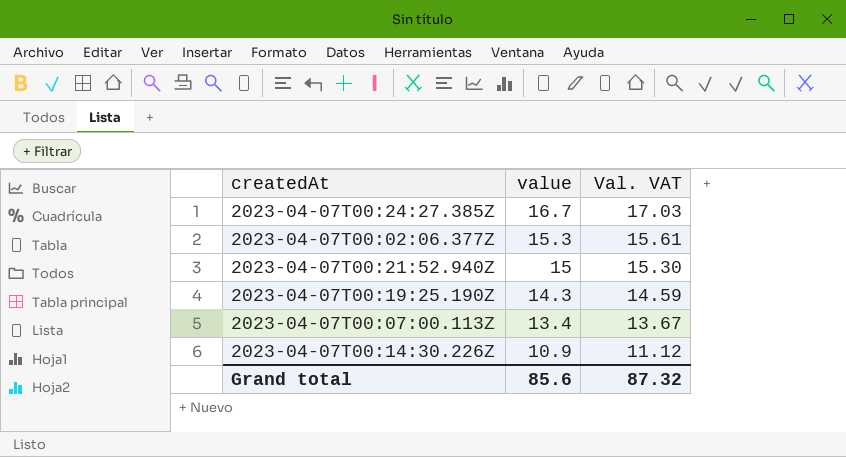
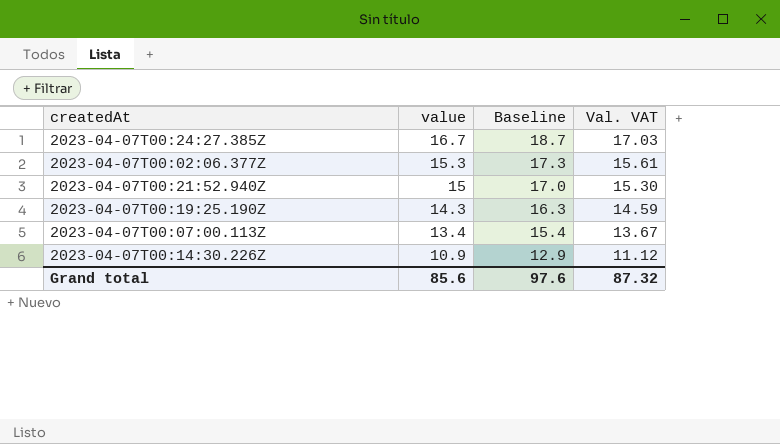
column Baseline | formula: none -> [value] + 2

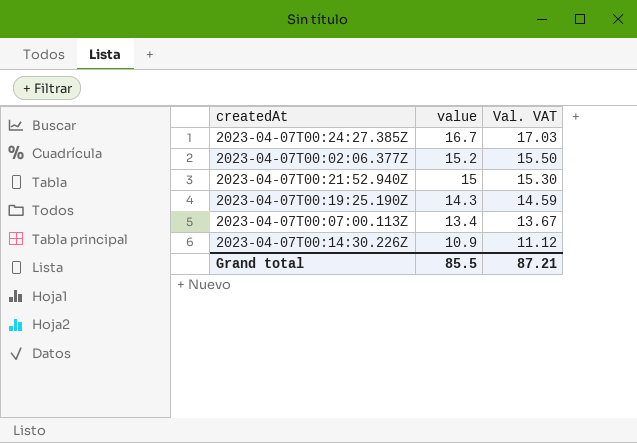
column Baseline | formula: [value] + 2 -> none
2023-04-07T00:02:06.377Z | value: 15.3 -> 15.2
2023-04-07T00:02:06.377Z | Val. VAT: 15.61 -> 15.50
Grand total | value: 85.6 -> 85.5
Grand total | Val. VAT: 87.32 -> 87.21

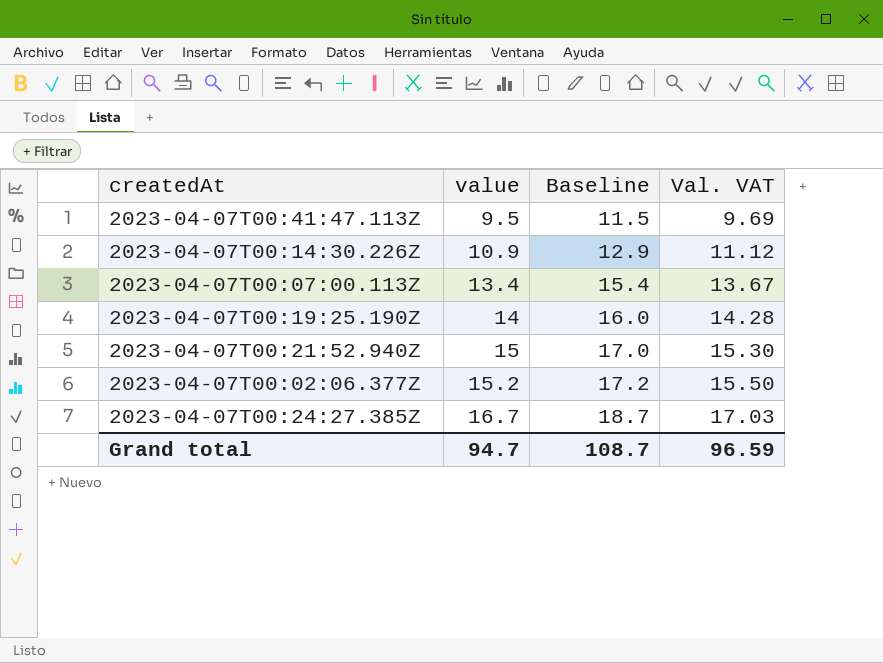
row order: value descending -> value ascending
column Baseline | formula: none -> [value] + 2
row 2023-04-07T00:41:47.113Z: none -> 9.5 | 11.5 | 9.69
2023-04-07T00:19:25.190Z | value: 14.3 -> 14
2023-04-07T00:19:25.190Z | Val. VAT: 14.59 -> 14.28
Grand total | value: 85.5 -> 94.7
Grand total | Val. VAT: 87.21 -> 96.59

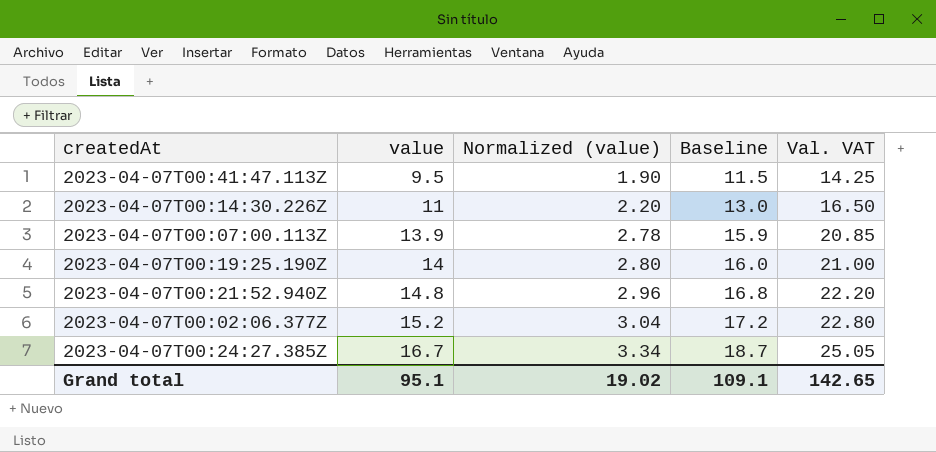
column Normalized (value) | formula: none -> [value] * 0.2
column Val. VAT | formula: [value] * 1.02 -> [value] * 1.5
2023-04-07T00:14:30.226Z | value: 10.9 -> 11
2023-04-07T00:14:30.226Z | Baseline: 12.9 -> 13.0
2023-04-07T00:07:00.113Z | value: 13.4 -> 13.9
2023-04-07T00:07:00.113Z | Baseline: 15.4 -> 15.9
2023-04-07T00:21:52.940Z | value: 15 -> 14.8
2023-04-07T00:21:52.940Z | Baseline: 17.0 -> 16.8
Grand total | value: 94.7 -> 95.1
Grand total | Baseline: 108.7 -> 109.1
Grand total | Val. VAT: 96.59 -> 142.65

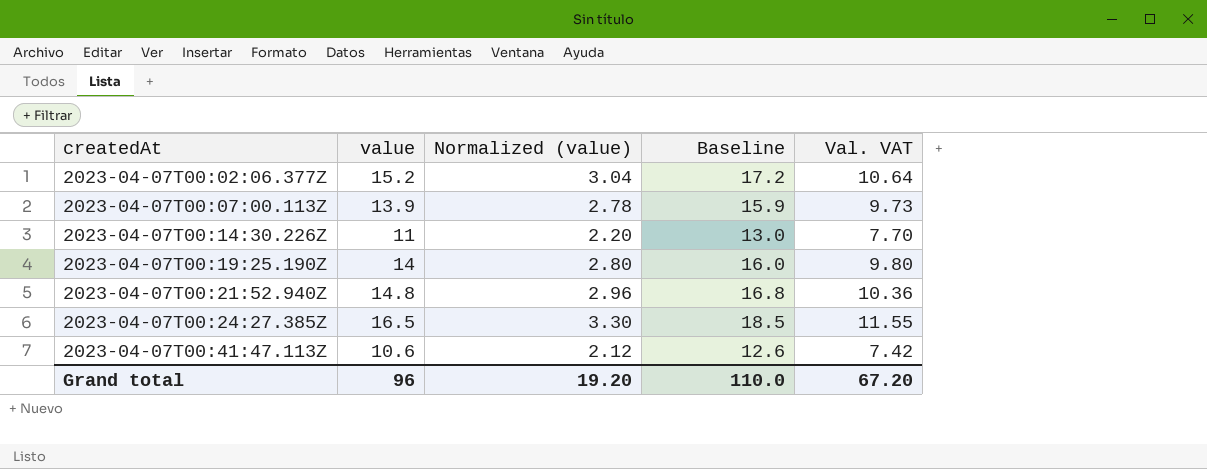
row order: value ascending -> createdAt ascending
column Val. VAT | formula: [value] * 1.5 -> [value] * 0.7
2023-04-07T00:24:27.385Z | value: 16.7 -> 16.5
2023-04-07T00:24:27.385Z | Normalized (value): 3.34 -> 3.30
2023-04-07T00:24:27.385Z | Baseline: 18.7 -> 18.5
2023-04-07T00:41:47.113Z | value: 9.5 -> 10.6
2023-04-07T00:41:47.113Z | Normalized (value): 1.90 -> 2.12
2023-04-07T00:41:47.113Z | Baseline: 11.5 -> 12.6
Grand total | value: 95.1 -> 96
Grand total | Normalized (value): 19.02 -> 19.20
Grand total | Baseline: 109.1 -> 110.0
Grand total | Val. VAT: 142.65 -> 67.20

